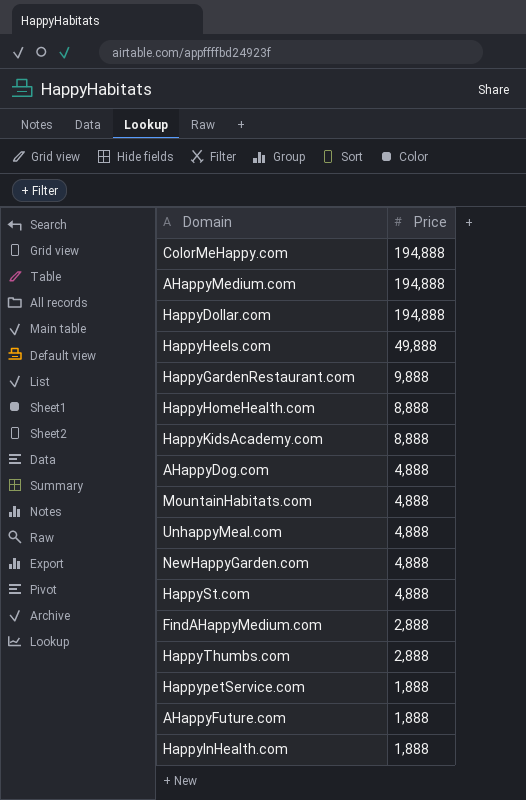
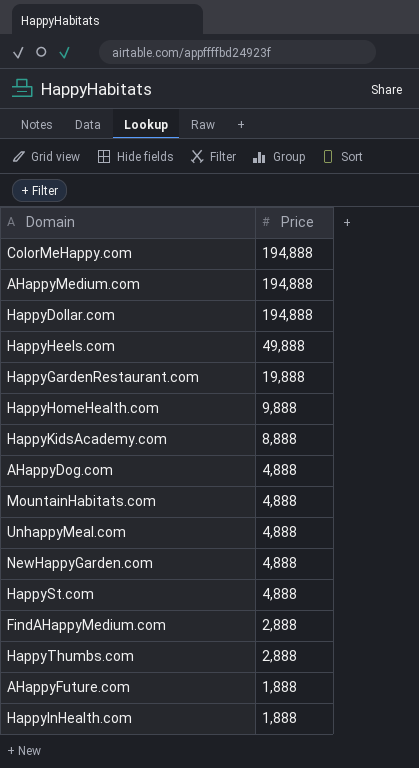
row HappypetService.com: 1,888 -> none
HappyGardenRestaurant.com | Price: 9,888 -> 19,888
HappyHomeHealth.com | Price: 8,888 -> 9,888

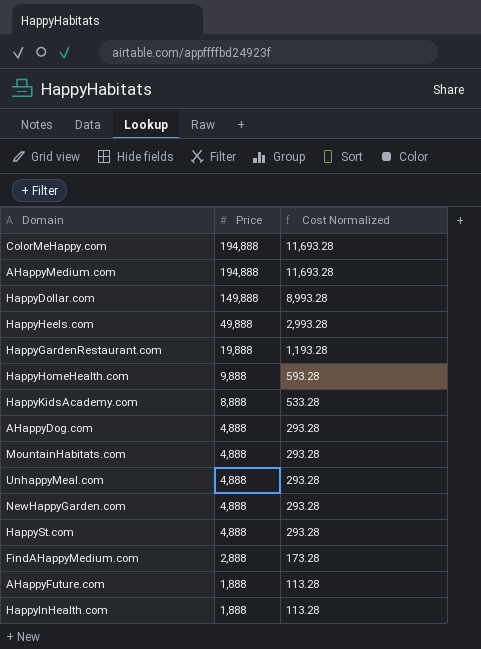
column Cost Normalized | formula: none -> [Price] * 0.06
row HappyThumbs.com: 2,888 -> none
HappyDollar.com | Price: 194,888 -> 149,888

